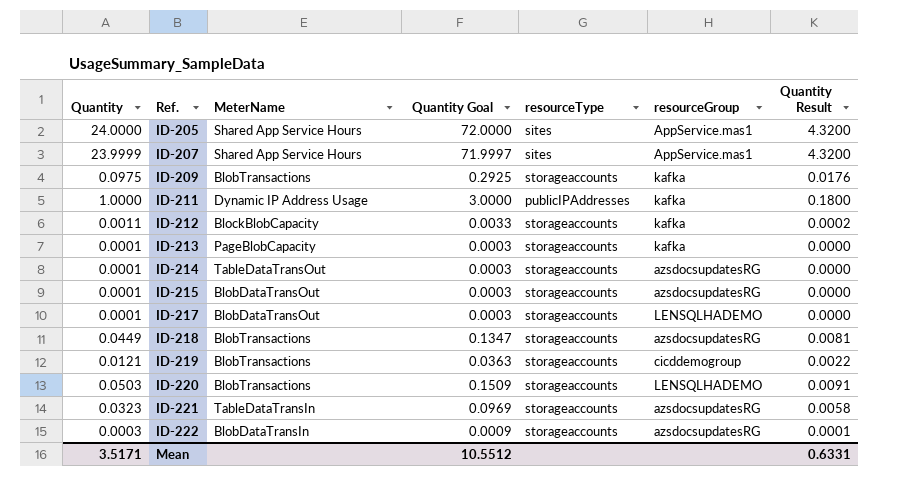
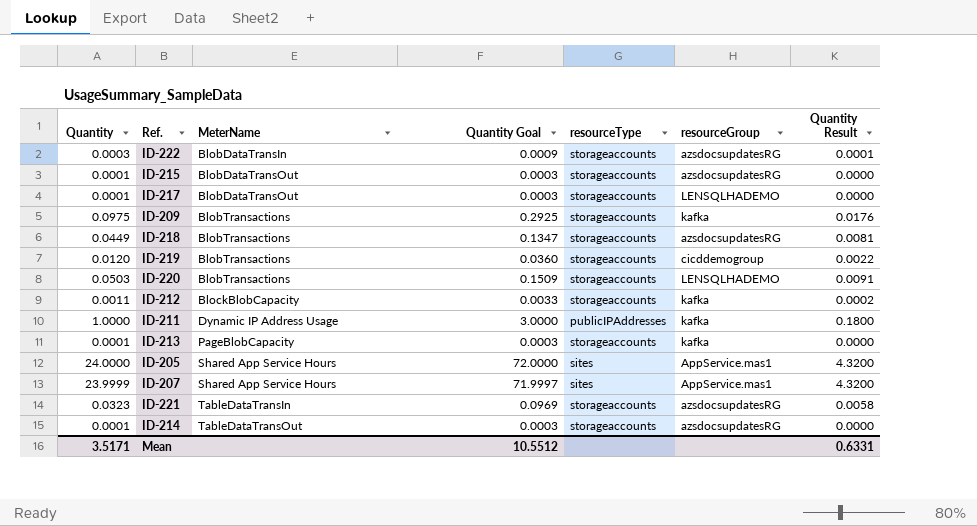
row order: Ref. ascending -> MeterName ascending
ID-219 | Quantity: 0.0121 -> 0.0120
ID-219 | Quantity Goal: 0.0363 -> 0.0360

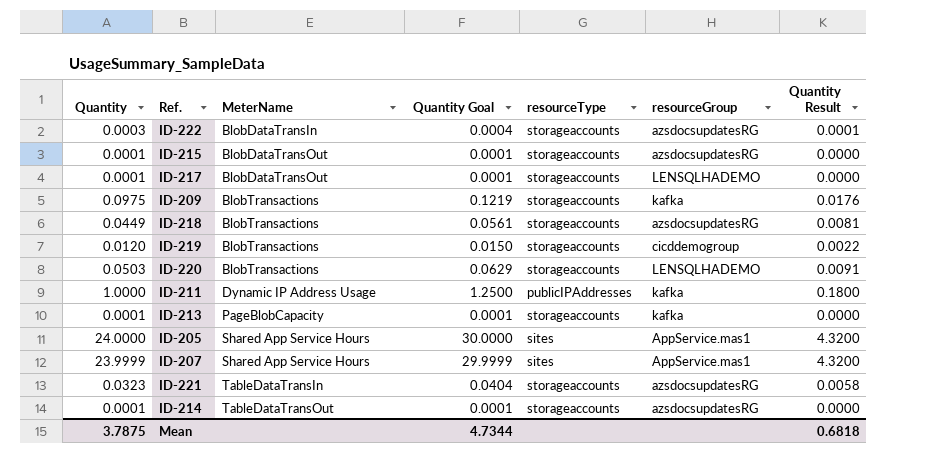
column Quantity Goal | formula: [Quantity] * 3 -> [Quantity] * 1.25
row ID-212: 0.0011 | BlockBlobCapacity | 0.0033 | storageaccounts | kafka | 0.0002 -> none
Mean | Quantity: 3.5171 -> 3.7875
Mean | Quantity Goal: 10.5512 -> 4.7344
Mean | Quantity Result: 0.6331 -> 0.6818

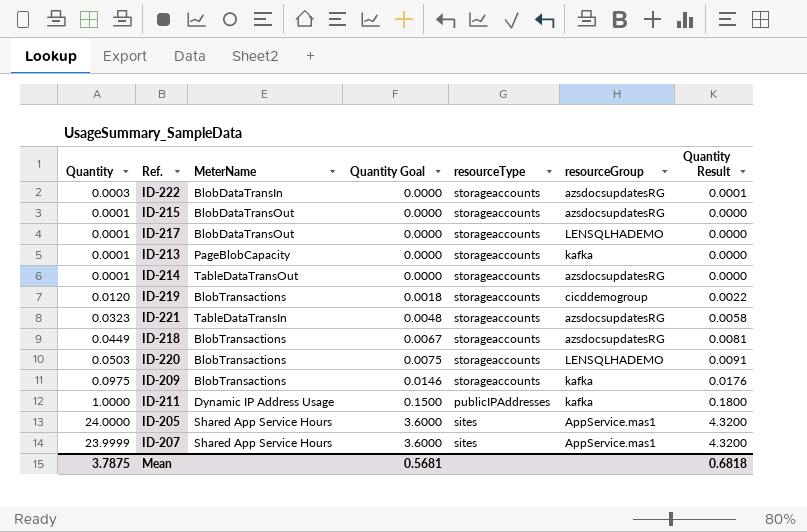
row order: MeterName ascending -> Quantity Goal ascending
column Quantity Goal | formula: [Quantity] * 1.25 -> [Quantity] * 0.15
Mean | Quantity Goal: 4.7344 -> 0.5681

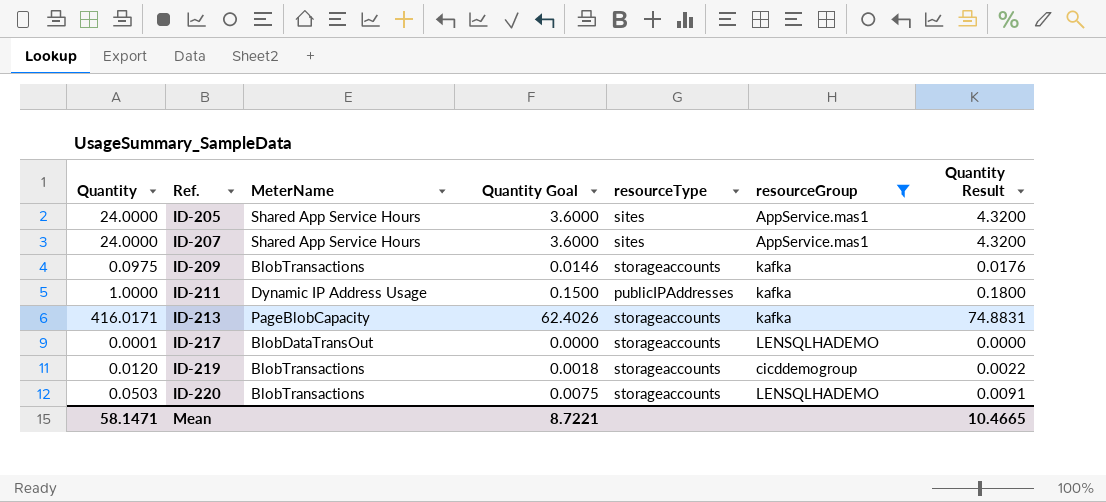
filter: none -> resourceGroup != azsdocsupdatesRG
row order: Quantity Goal ascending -> Ref. ascending
ID-207 | Quantity: 23.9999 -> 24.0000
ID-213 | Quantity: 0.0001 -> 416.0171
ID-213 | Quantity Goal: 0.0000 -> 62.4026
ID-213 | Quantity Result: 0.0000 -> 74.8831
Mean | Quantity: 3.7875 -> 58.1471
Mean | Quantity Goal: 0.5681 -> 8.7221
Mean | Quantity Result: 0.6818 -> 10.4665

